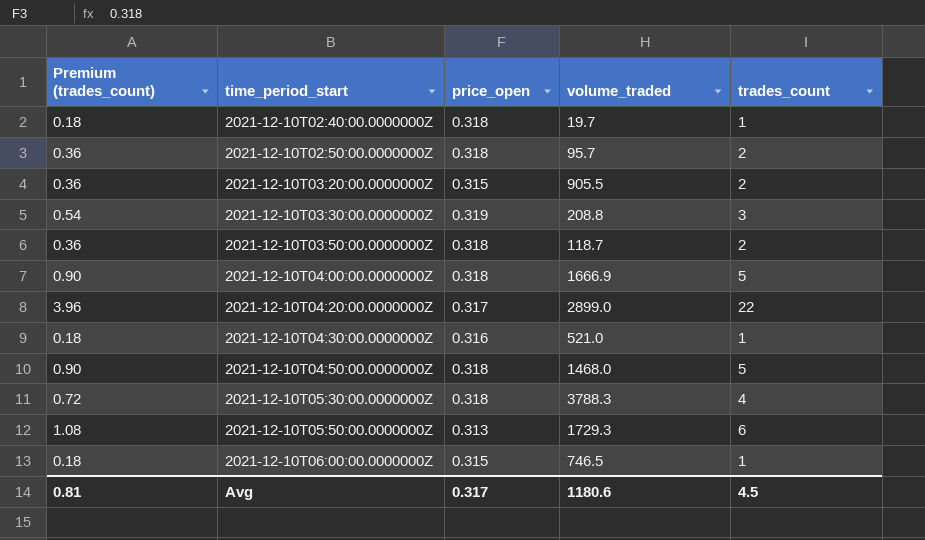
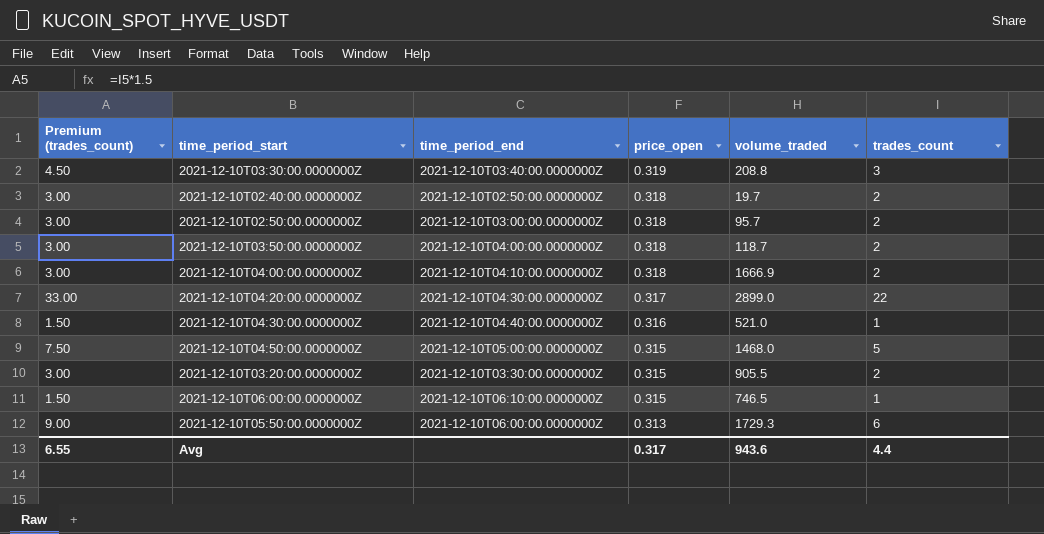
row order: time_period_start ascending -> price_open descending
column Premium (trades_count) | formula: [trades_count] * 0.18 -> [trades_count] * 1.5
column time_period_end | position: none -> 3
row 2021-12-10T05:30:00.0000000Z: 0.72 | 0.318 | 3788.3 | 4 -> none
2021-12-10T02:40:00.0000000Z | trades_count: 1 -> 2
2021-12-10T04:00:00.0000000Z | trades_count: 5 -> 2
2021-12-10T04:50:00.0000000Z | price_open: 0.318 -> 0.315
Avg | Premium (trades_count): 0.81 -> 6.55
Avg | volume_traded: 1180.6 -> 943.6
Avg | trades_count: 4.5 -> 4.4

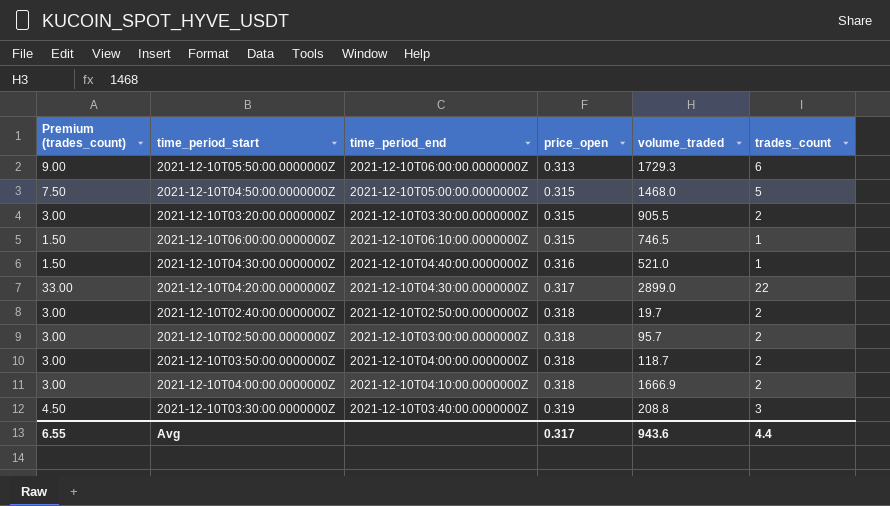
row order: price_open descending -> price_open ascending

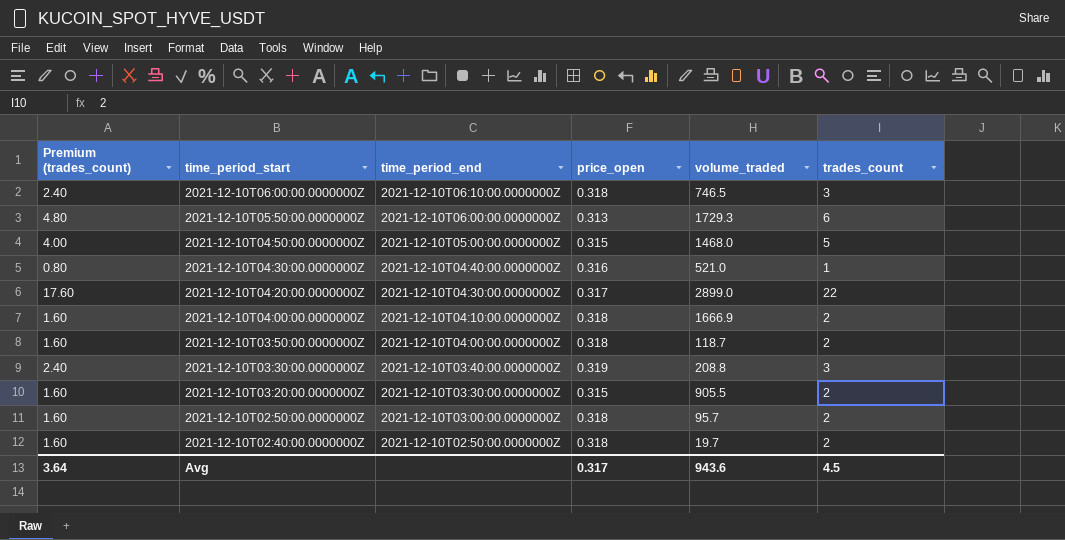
row order: price_open ascending -> time_period_start descending
column Premium (trades_count) | formula: [trades_count] * 1.5 -> [trades_count] * 0.8
2021-12-10T06:00:00.0000000Z | price_open: 0.315 -> 0.318
2021-12-10T06:00:00.0000000Z | trades_count: 1 -> 3
Avg | Premium (trades_count): 6.55 -> 3.64
Avg | trades_count: 4.4 -> 4.5

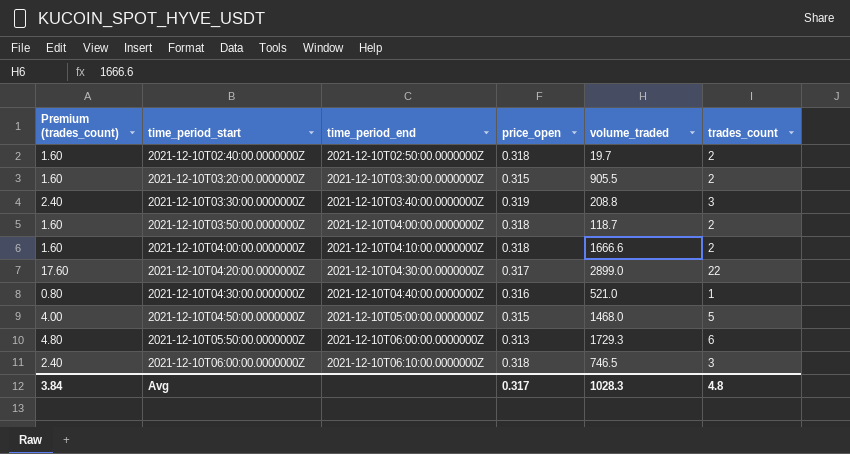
row order: time_period_start descending -> time_period_start ascending
row 2021-12-10T02:50:00.0000000Z: 1.60 | 2021-12-10T03:00:00.0000000Z | 0.318 | 95.7 | 2 -> none
2021-12-10T04:00:00.0000000Z | volume_traded: 1666.9 -> 1666.6
Avg | Premium (trades_count): 3.64 -> 3.84
Avg | volume_traded: 943.6 -> 1028.3
Avg | trades_count: 4.5 -> 4.8

